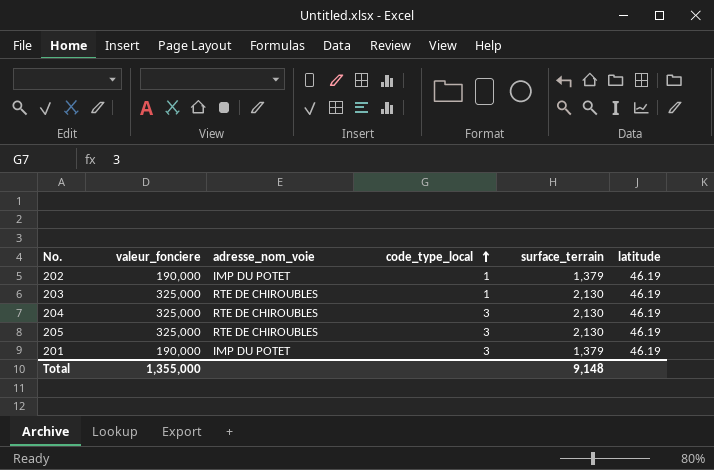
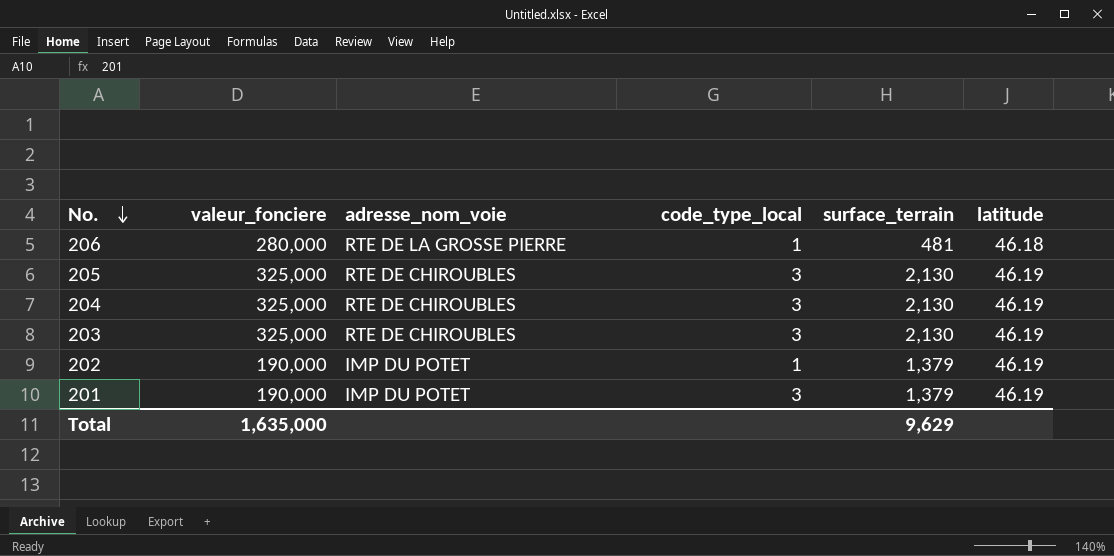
row order: code_type_local ascending -> No. descending
row 206: none -> 280,000 | RTE DE LA GROSSE PIERRE | 1 | 481 | 46.18
203 | code_type_local: 1 -> 3
Total | valeur_fonciere: 1,355,000 -> 1,635,000
Total | surface_terrain: 9,148 -> 9,629

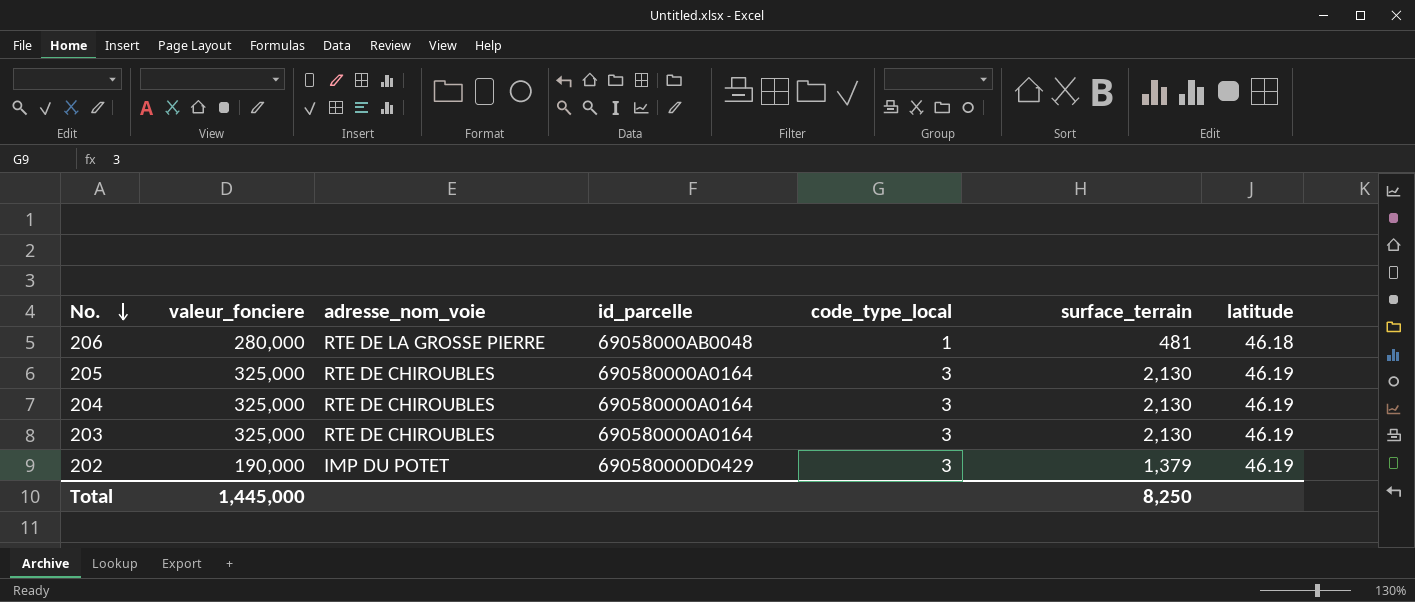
column id_parcelle | position: none -> 4
row 201: 190,000 | IMP DU POTET | 3 | 1,379 | 46.19 -> none
202 | code_type_local: 1 -> 3
Total | valeur_fonciere: 1,635,000 -> 1,445,000
Total | surface_terrain: 9,629 -> 8,250

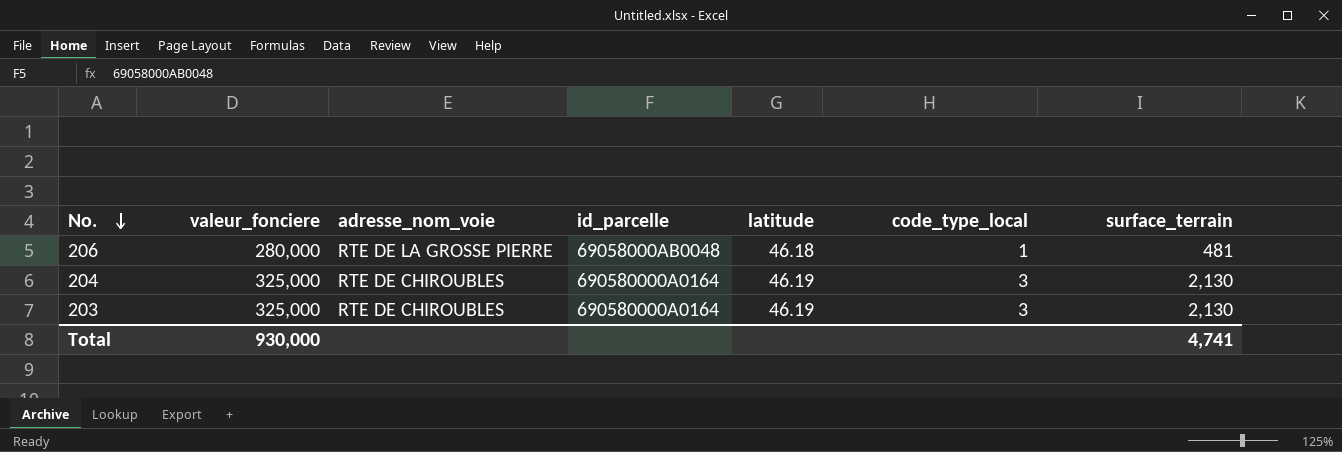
column latitude | position: 7 -> 5
row 205: 325,000 | RTE DE CHIROUBLES | 690580000A0164 | 3 | 2,130 | 46.19 -> none
row 202: 190,000 | IMP DU POTET | 690580000D0429 | 3 | 1,379 | 46.19 -> none
Total | valeur_fonciere: 1,445,000 -> 930,000
Total | surface_terrain: 8,250 -> 4,741

